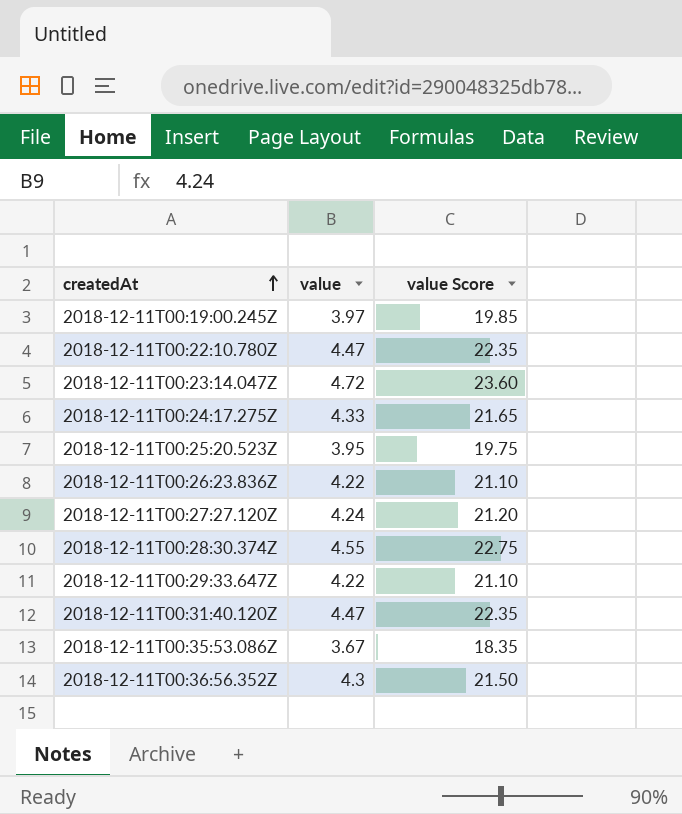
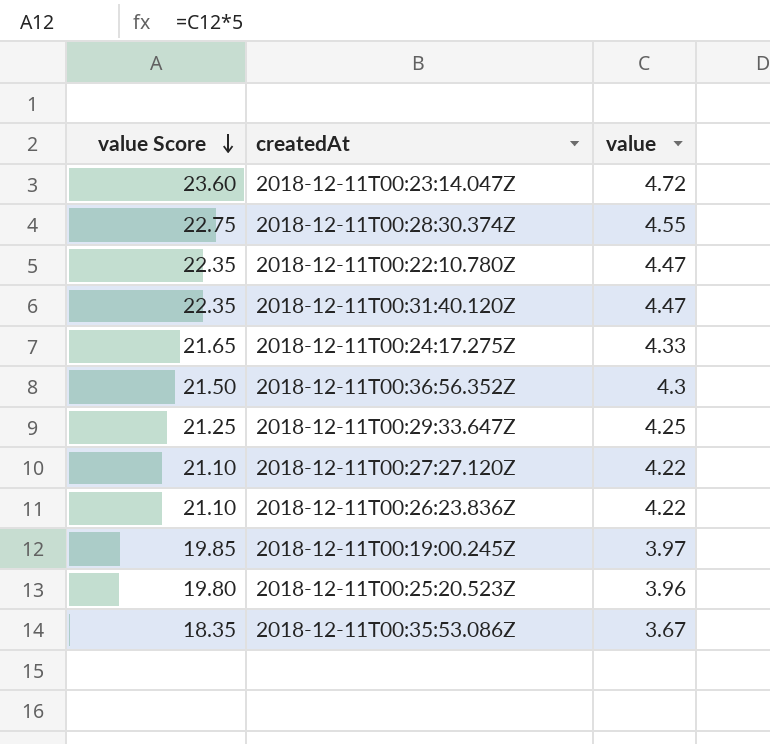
row order: createdAt ascending -> value Score descending
column value Score | position: 3 -> 1
2018-12-11T00:29:33.647Z | value Score: 21.10 -> 21.25
2018-12-11T00:29:33.647Z | value: 4.22 -> 4.25
2018-12-11T00:27:27.120Z | value Score: 21.20 -> 21.10
2018-12-11T00:27:27.120Z | value: 4.24 -> 4.22
2018-12-11T00:25:20.523Z | value Score: 19.75 -> 19.80
2018-12-11T00:25:20.523Z | value: 3.95 -> 3.96

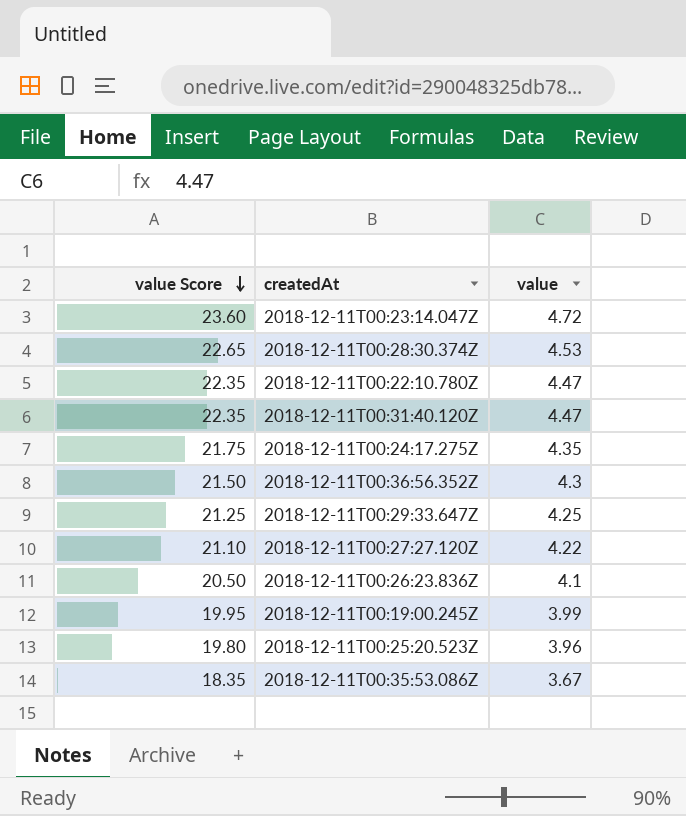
2018-12-11T00:28:30.374Z | value Score: 22.75 -> 22.65
2018-12-11T00:28:30.374Z | value: 4.55 -> 4.53
2018-12-11T00:24:17.275Z | value Score: 21.65 -> 21.75
2018-12-11T00:24:17.275Z | value: 4.33 -> 4.35
2018-12-11T00:26:23.836Z | value Score: 21.10 -> 20.50
2018-12-11T00:26:23.836Z | value: 4.22 -> 4.1
2018-12-11T00:19:00.245Z | value Score: 19.85 -> 19.95
2018-12-11T00:19:00.245Z | value: 3.97 -> 3.99

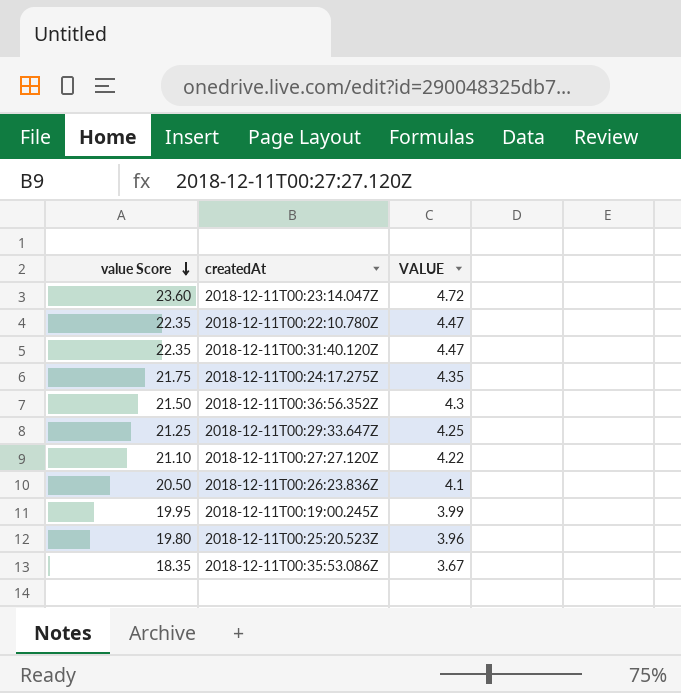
column name: value -> VALUE
row 2018-12-11T00:28:30.374Z: 22.65 | 4.53 -> none

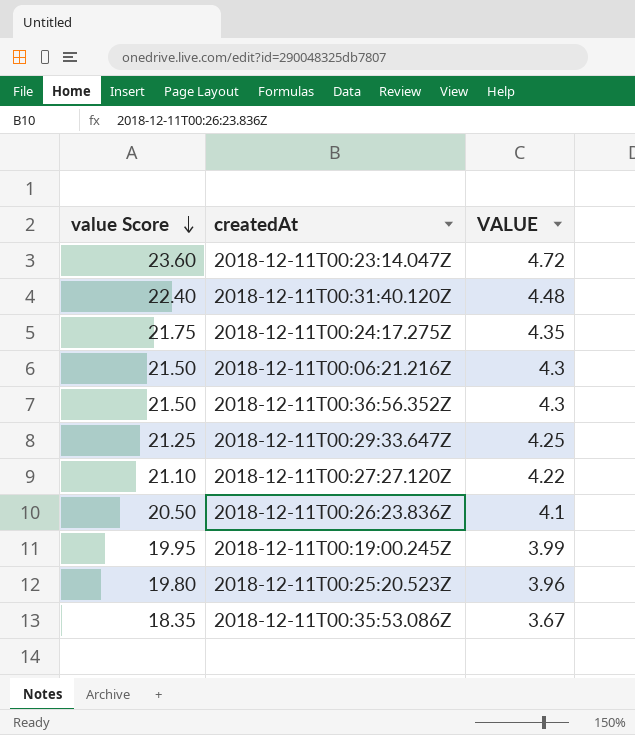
row 2018-12-11T00:22:10.780Z: 22.35 | 4.47 -> none
2018-12-11T00:31:40.120Z | value Score: 22.35 -> 22.40
2018-12-11T00:31:40.120Z | VALUE: 4.47 -> 4.48
row 2018-12-11T00:06:21.216Z: none -> 21.50 | 4.3

